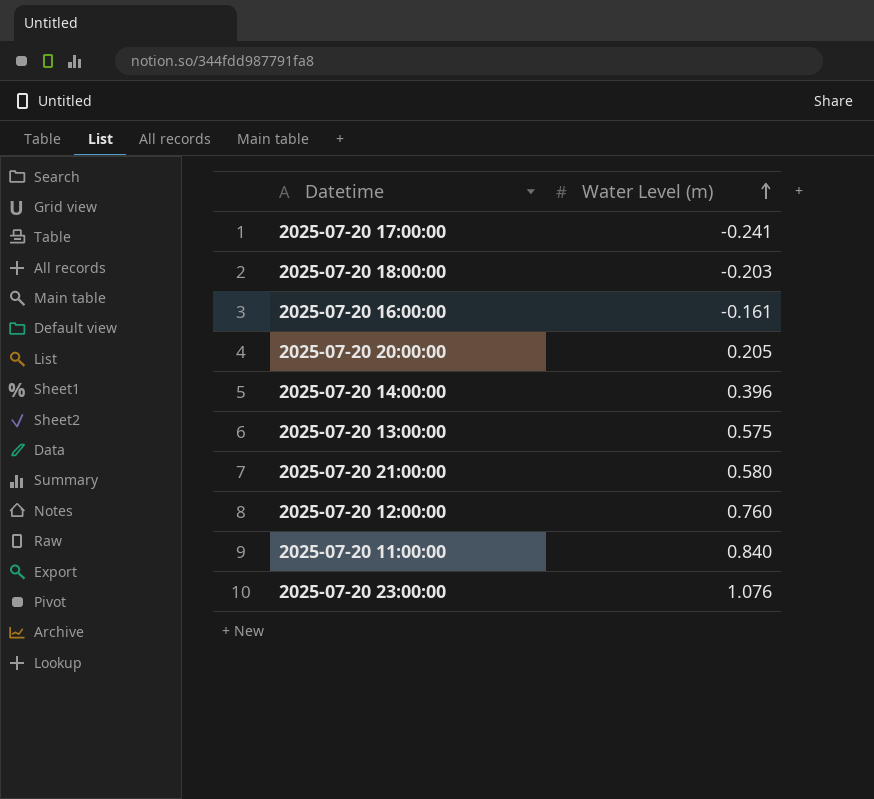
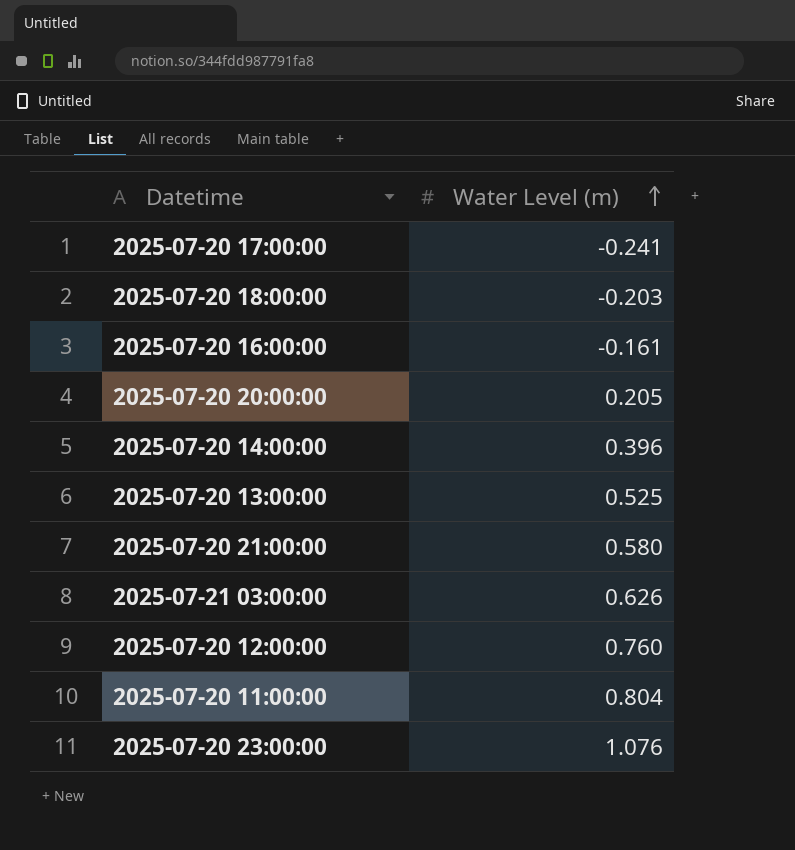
2025-07-20 13:00:00 | Water Level (m): 0.575 -> 0.525
row 2025-07-21 03:00:00: none -> 0.626
2025-07-20 11:00:00 | Water Level (m): 0.840 -> 0.804

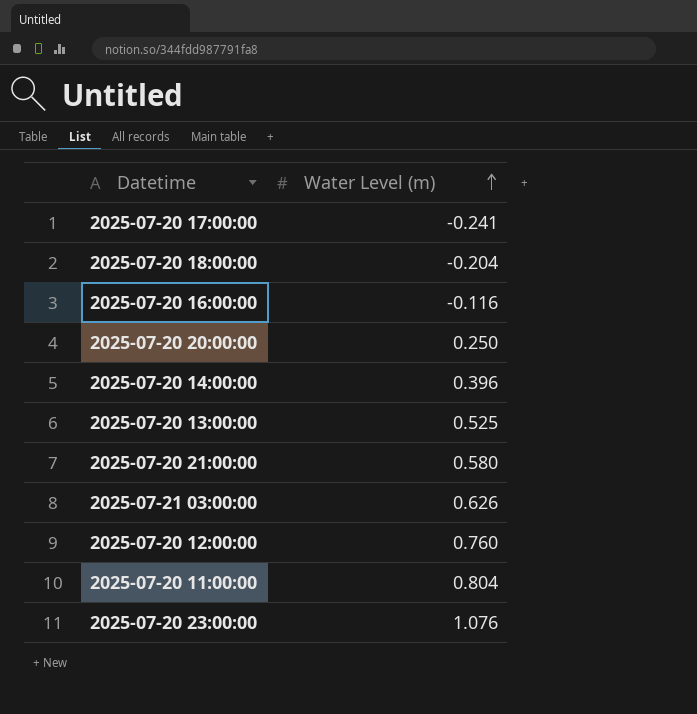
2025-07-20 18:00:00 | Water Level (m): -0.203 -> -0.204
2025-07-20 16:00:00 | Water Level (m): -0.161 -> -0.116
2025-07-20 20:00:00 | Water Level (m): 0.205 -> 0.250

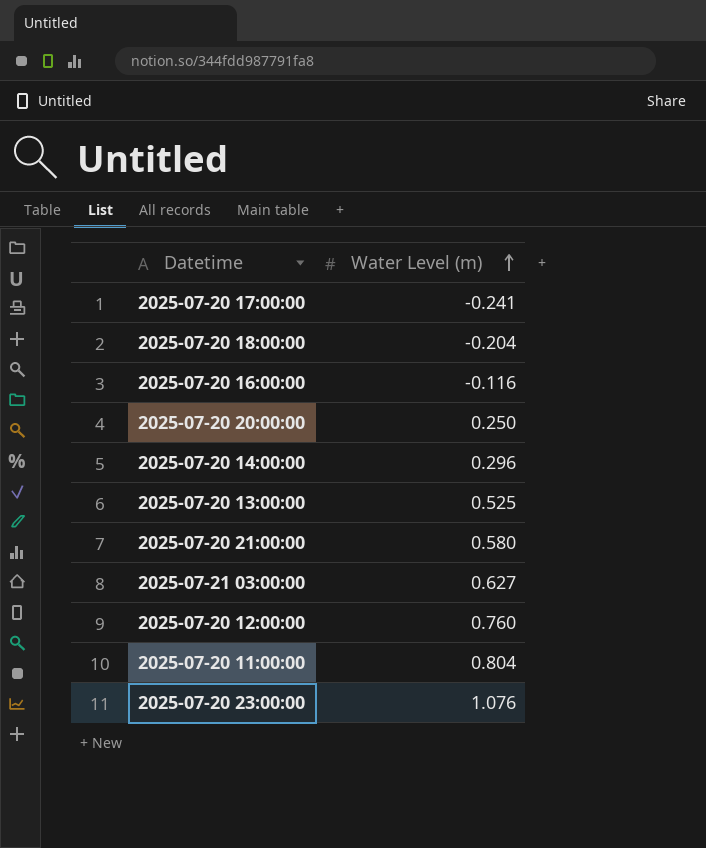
2025-07-20 14:00:00 | Water Level (m): 0.396 -> 0.296
2025-07-21 03:00:00 | Water Level (m): 0.626 -> 0.627

